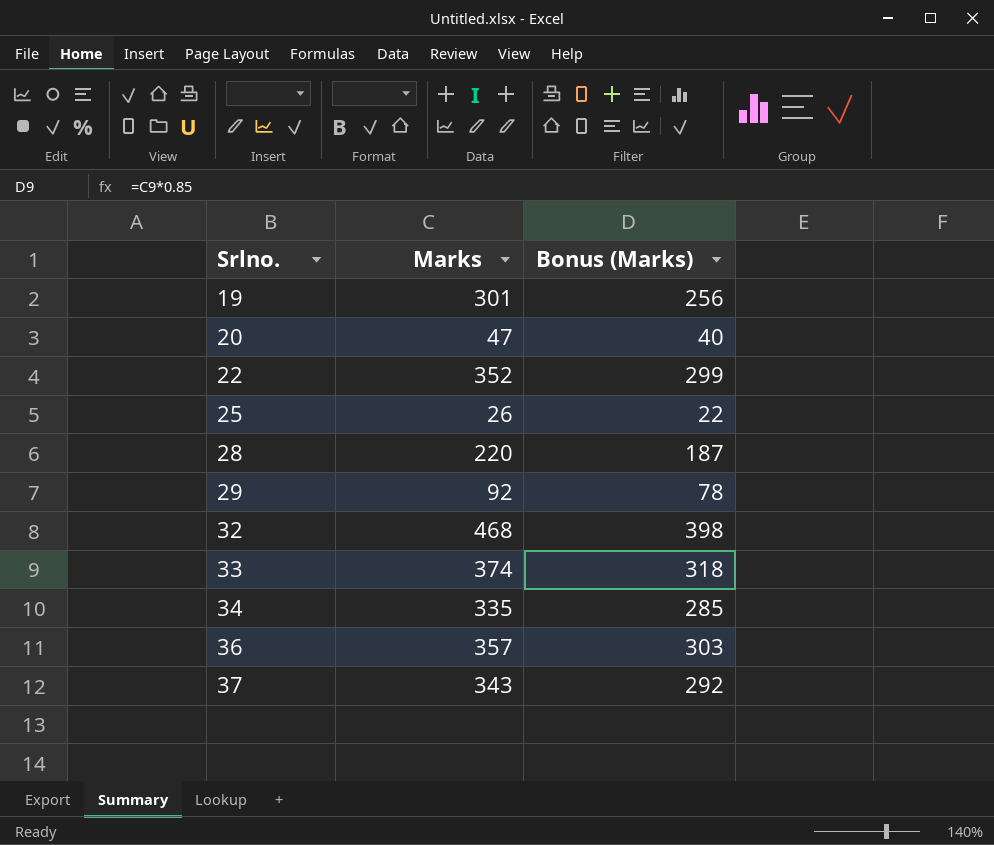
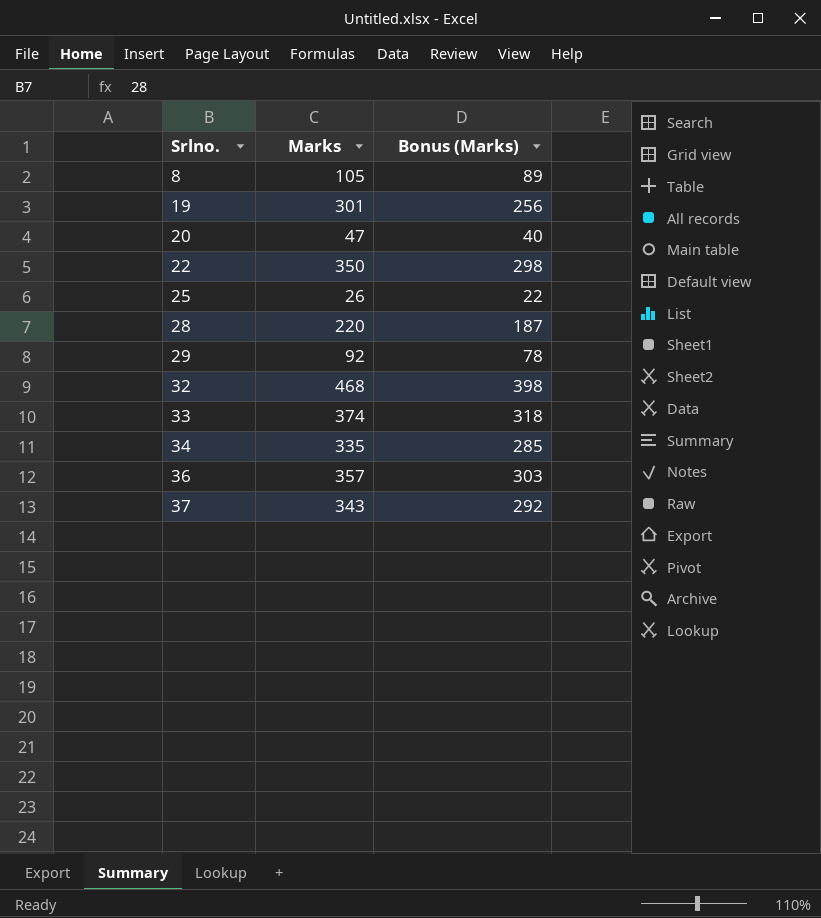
row 8: none -> 105 | 89
22 | Marks: 352 -> 350
22 | Bonus (Marks): 299 -> 298

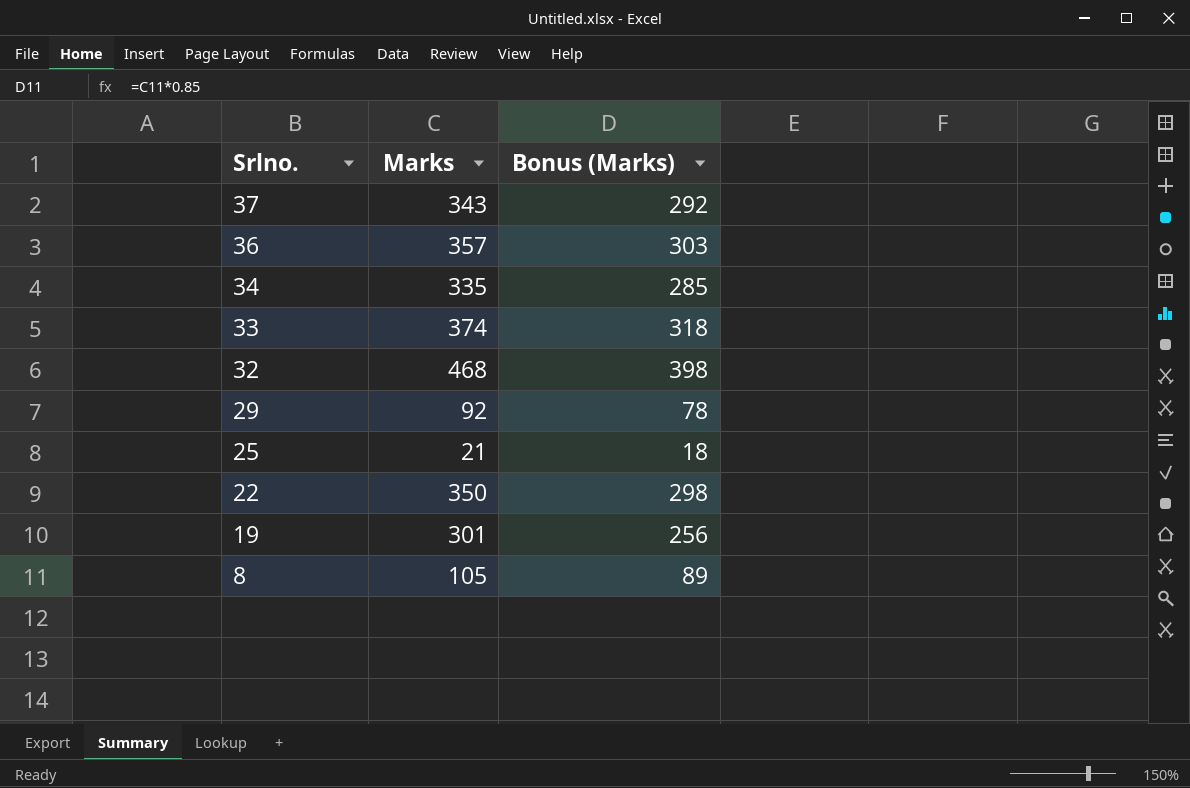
row order: Srlno. ascending -> Srlno. descending
row 20: 47 | 40 -> none
row 28: 220 | 187 -> none
25 | Marks: 26 -> 21
25 | Bonus (Marks): 22 -> 18

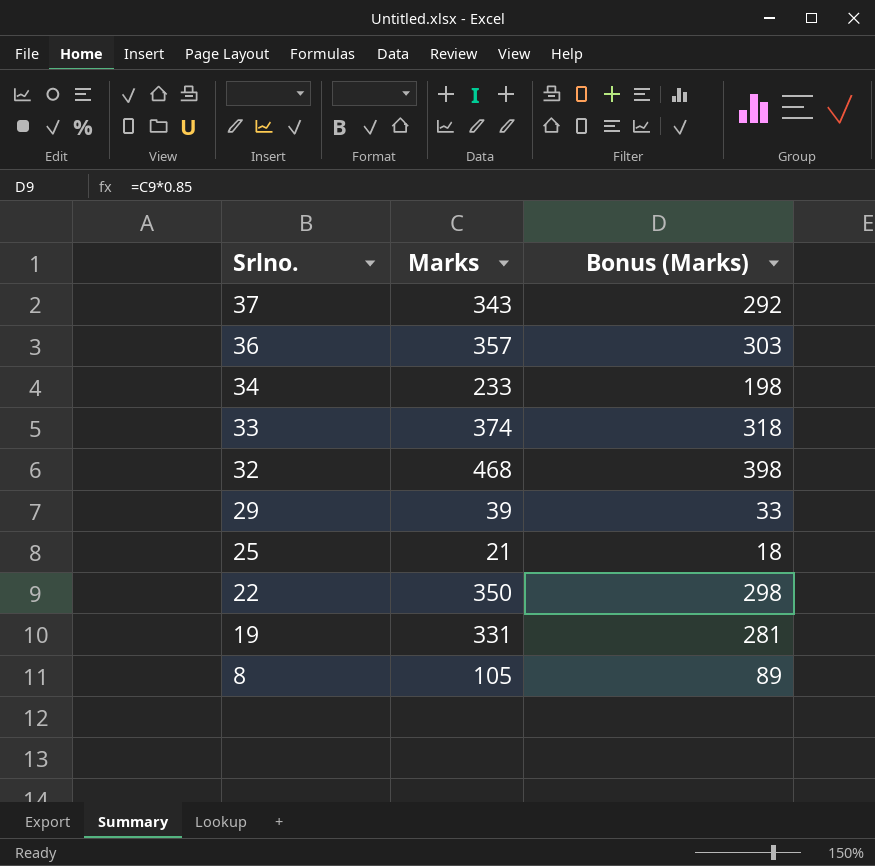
34 | Marks: 335 -> 233
34 | Bonus (Marks): 285 -> 198
29 | Marks: 92 -> 39
29 | Bonus (Marks): 78 -> 33
19 | Marks: 301 -> 331
19 | Bonus (Marks): 256 -> 281

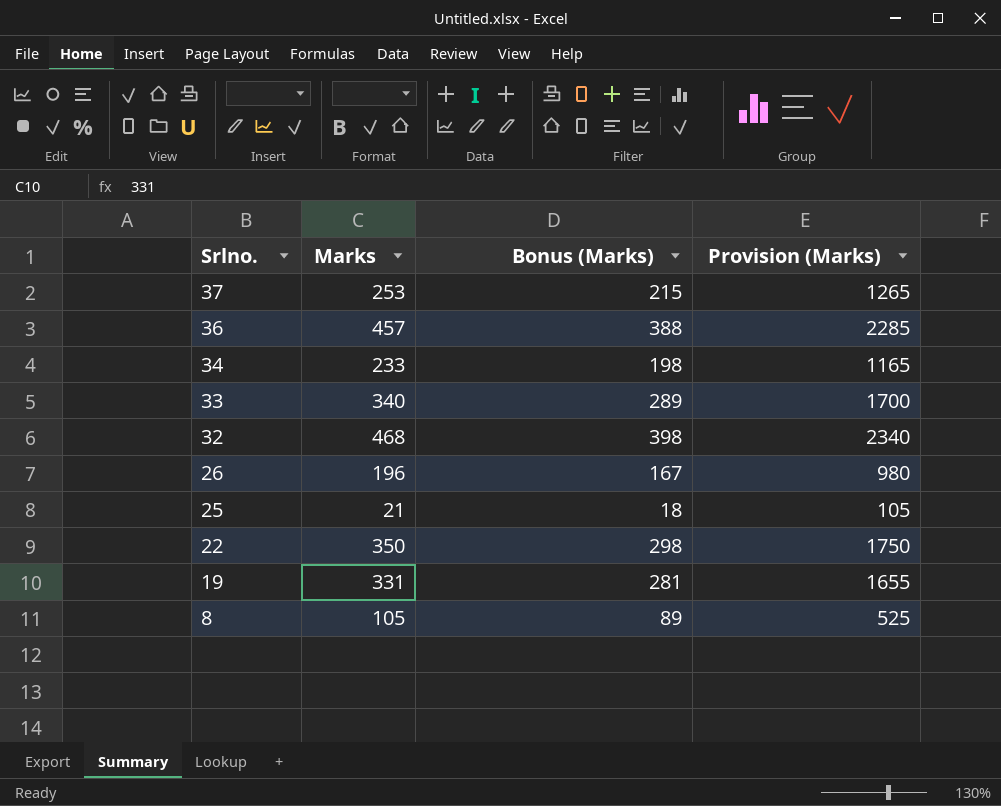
column Provision (Marks) | formula: none -> [Marks] * 5
row 29: 39 | 33 -> none
37 | Marks: 343 -> 253
37 | Bonus (Marks): 292 -> 215
36 | Marks: 357 -> 457
36 | Bonus (Marks): 303 -> 388
33 | Marks: 374 -> 340
33 | Bonus (Marks): 318 -> 289
row 26: none -> 196 | 167 | 980

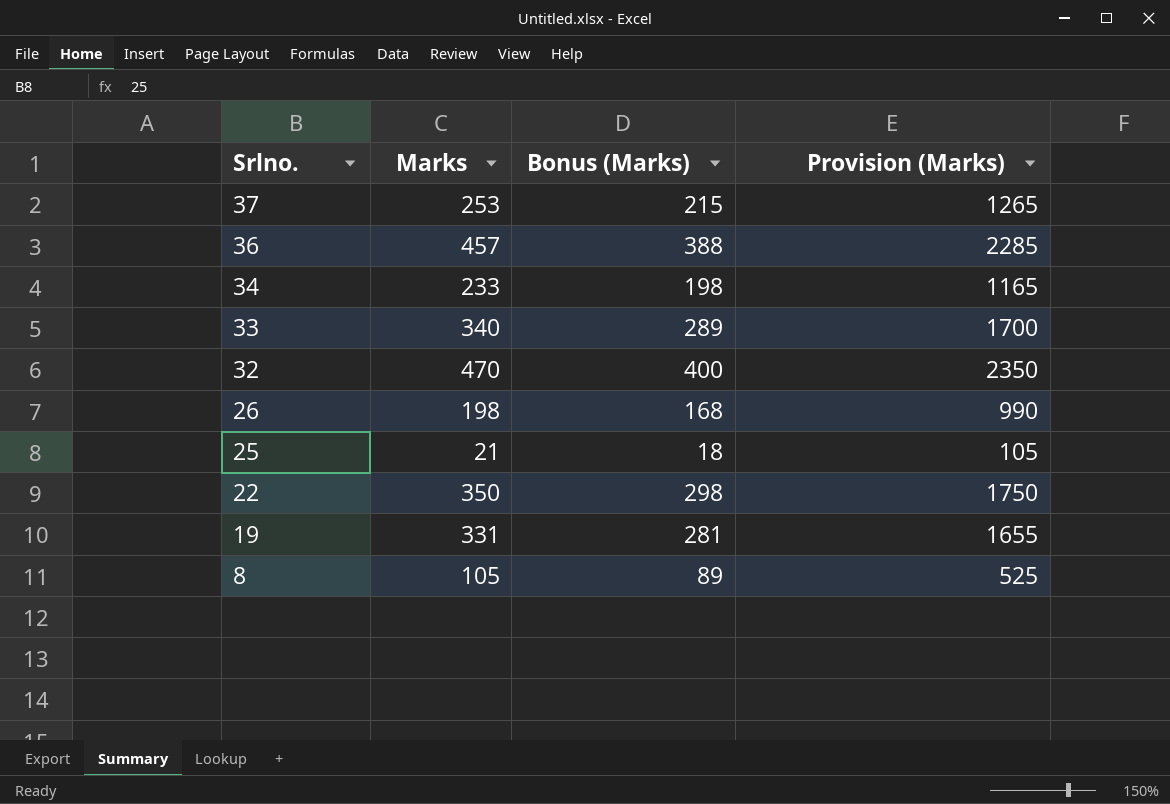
32 | Marks: 468 -> 470
32 | Bonus (Marks): 398 -> 400
32 | Provision (Marks): 2340 -> 2350
26 | Marks: 196 -> 198
26 | Bonus (Marks): 167 -> 168
26 | Provision (Marks): 980 -> 990

